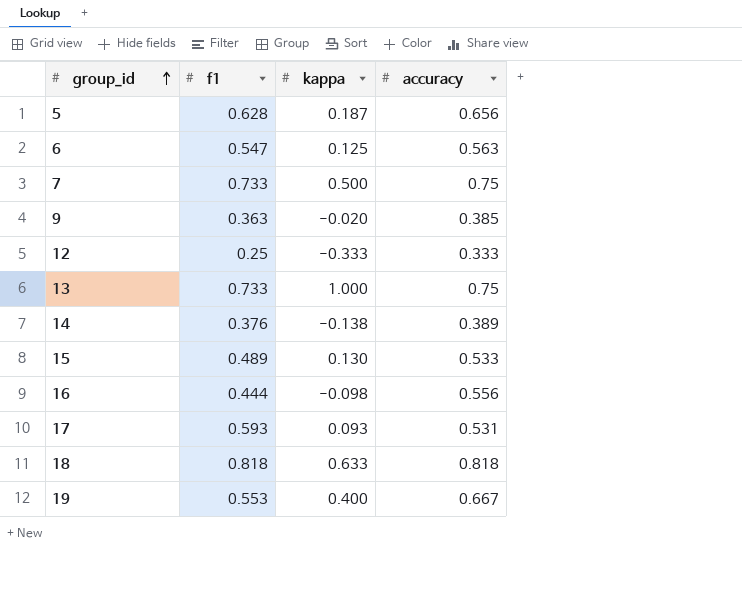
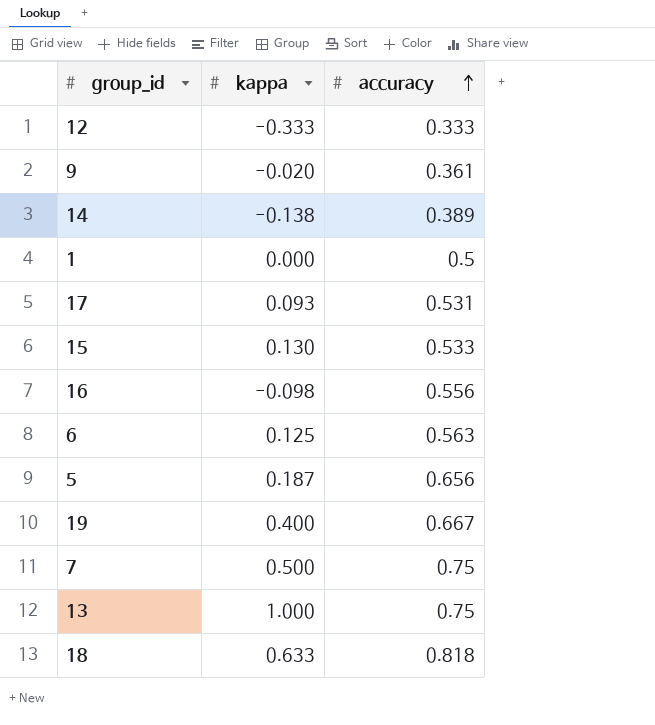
row order: group_id ascending -> accuracy ascending
column f1 | position: 2 -> none
9 | accuracy: 0.385 -> 0.361
row 1: none -> 0.000 | 0.5

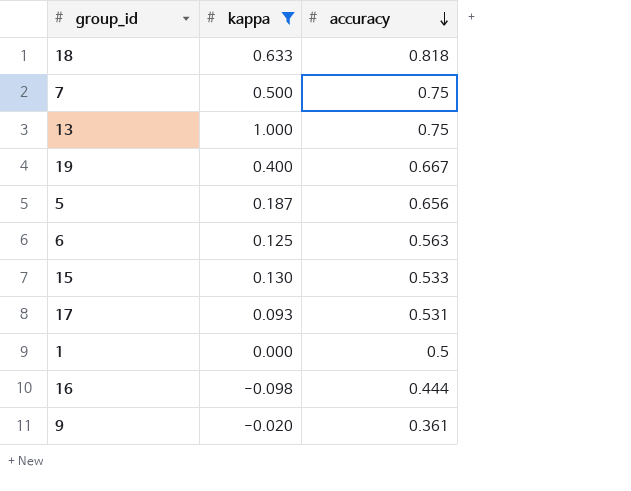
filter: none -> kappa >= -0.098
row order: accuracy ascending -> accuracy descending
16 | accuracy: 0.556 -> 0.444

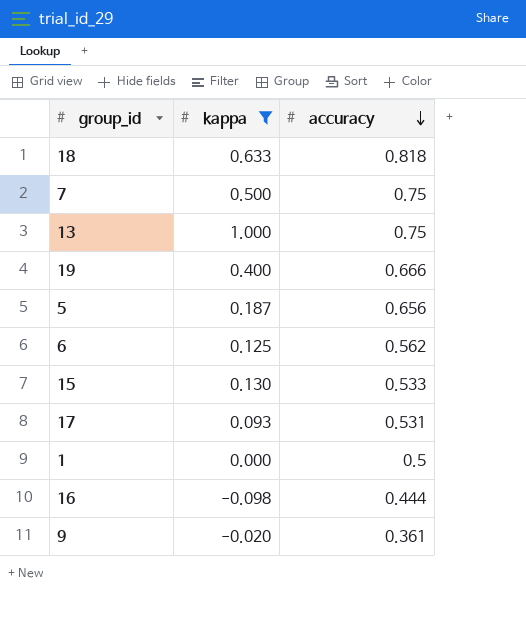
19 | accuracy: 0.667 -> 0.666
6 | accuracy: 0.563 -> 0.562

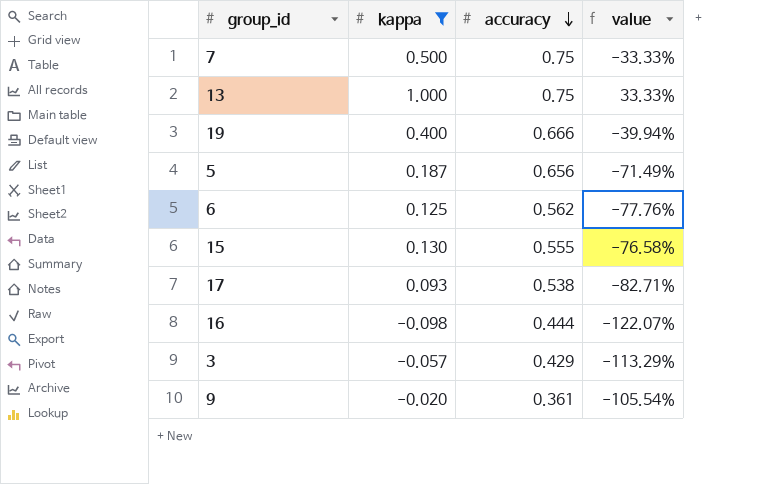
column value | formula: none -> ([kappa] - [accuracy]) / [accuracy]
row 18: 0.633 | 0.818 -> none
row 1: 0.000 | 0.5 -> none
15 | accuracy: 0.533 -> 0.555
17 | accuracy: 0.531 -> 0.538
row 3: none -> -0.057 | 0.429 | -113.29%

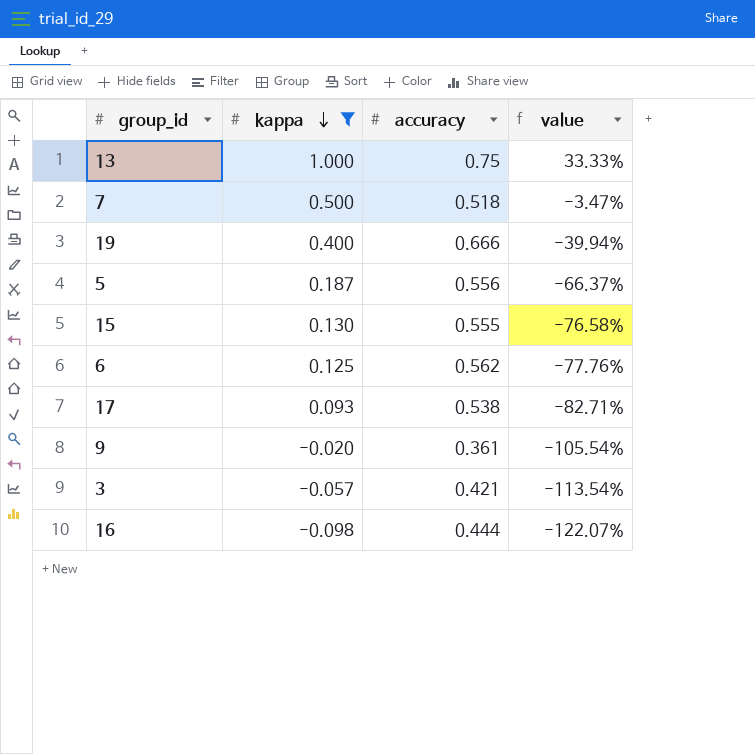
row order: accuracy descending -> kappa descending
7 | accuracy: 0.75 -> 0.518
7 | value: -33.33% -> -3.47%
5 | accuracy: 0.656 -> 0.556
5 | value: -71.49% -> -66.37%
3 | accuracy: 0.429 -> 0.421
3 | value: -113.29% -> -113.54%

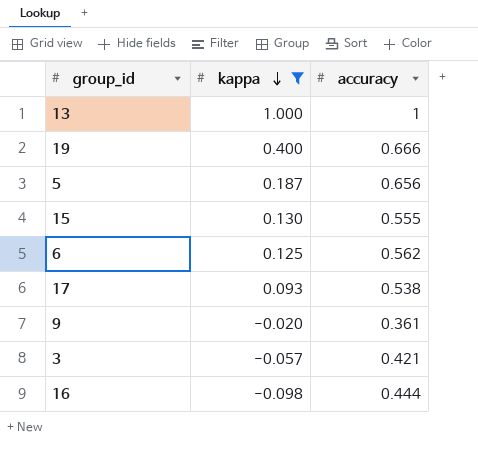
column value | formula: ([kappa] - [accuracy]) / [accuracy] -> none
row 7: 0.500 | 0.518 | -3.47% -> none
13 | accuracy: 0.75 -> 1
5 | accuracy: 0.556 -> 0.656

